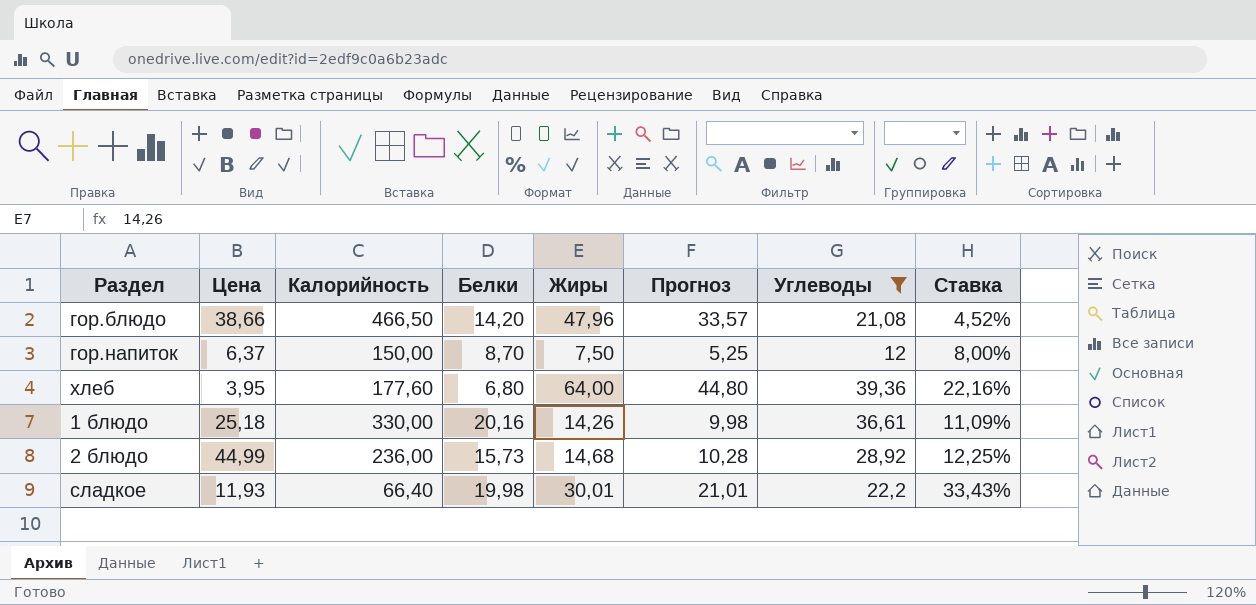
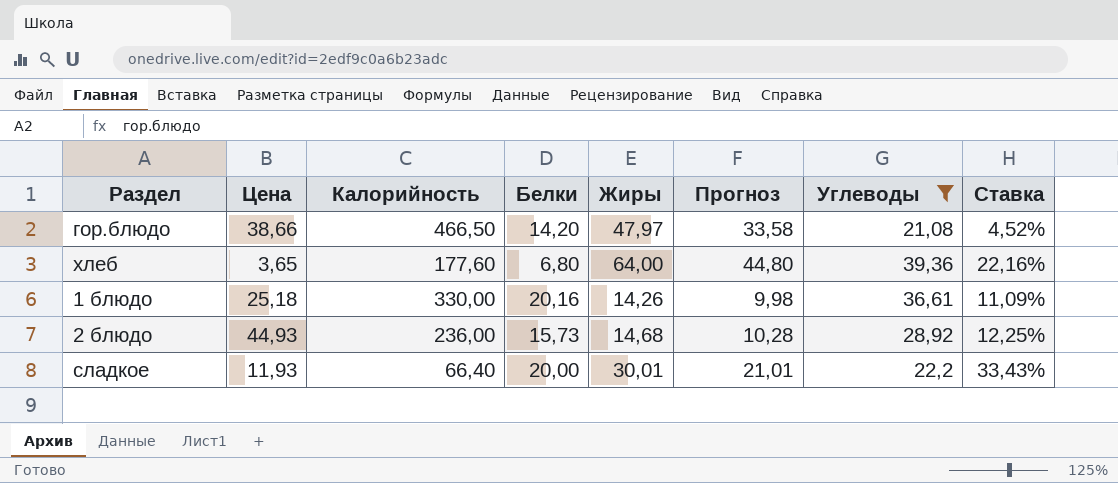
row гор.напиток: 6,37 | 150,00 | 8,70 | 7,50 | 5,25 | 12 | 8,00% -> none
гор.блюдо | Жиры: 47,96 -> 47,97
гор.блюдо | Прогноз: 33,57 -> 33,58
хлеб | Цена: 3,95 -> 3,65
2 блюдо | Цена: 44,99 -> 44,93
сладкое | Белки: 19,98 -> 20,00

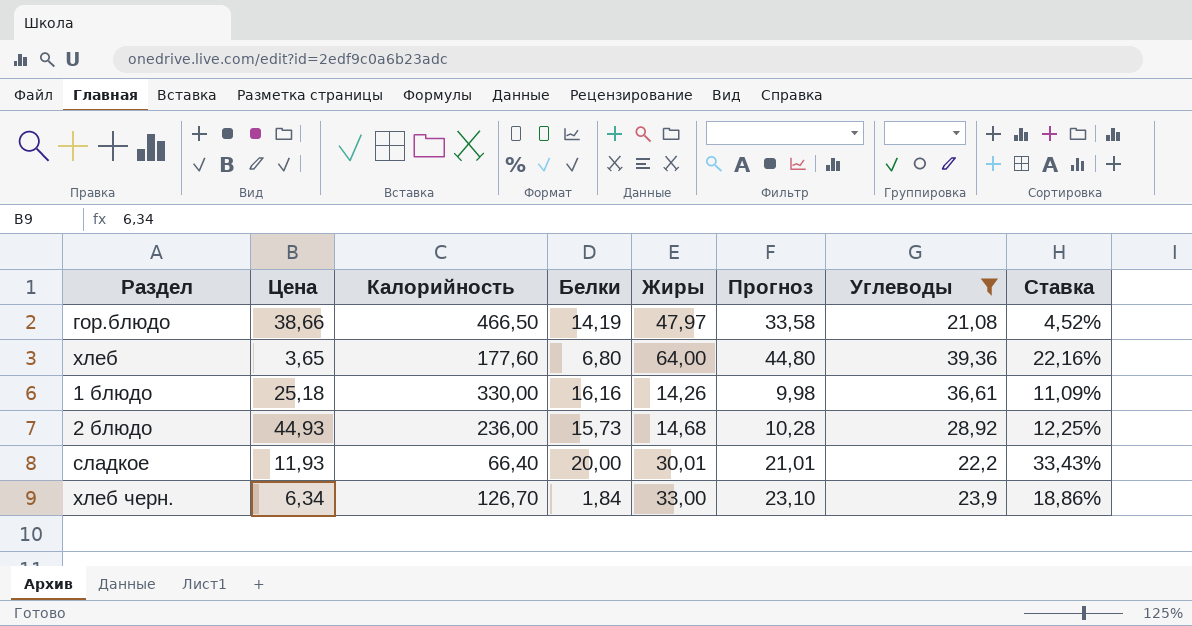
гор.блюдо | Белки: 14,20 -> 14,19
1 блюдо | Белки: 20,16 -> 16,16
row хлеб черн.: none -> 6,34 | 126,70 | 1,84 | 33,00 | 23,10 | 23,9 | 18,86%

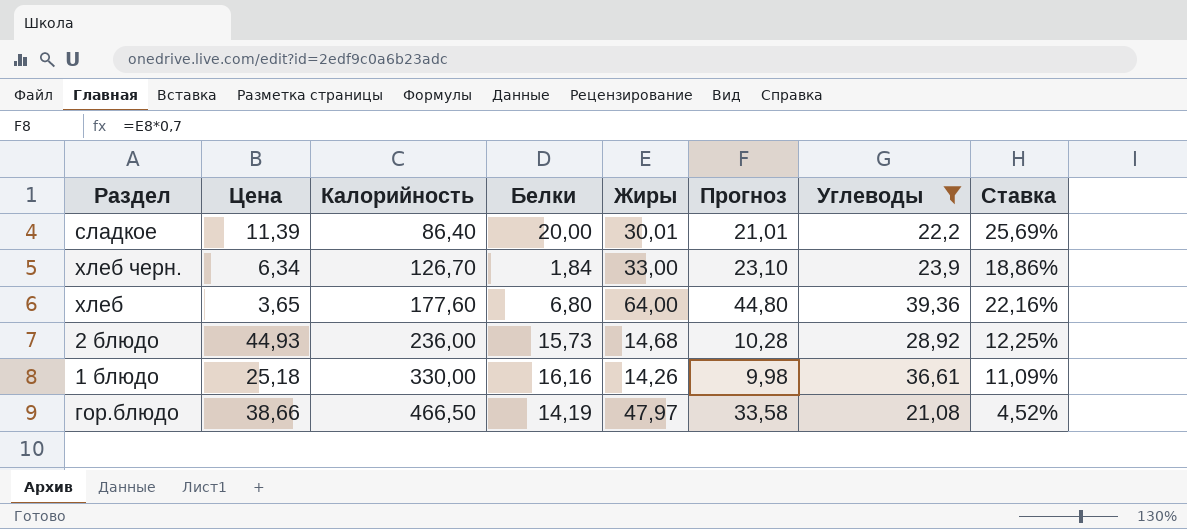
row order: none -> Калорийность ascending
сладкое | Цена: 11,93 -> 11,39
сладкое | Калорийность: 66,40 -> 86,40
сладкое | Ставка: 33,43% -> 25,69%

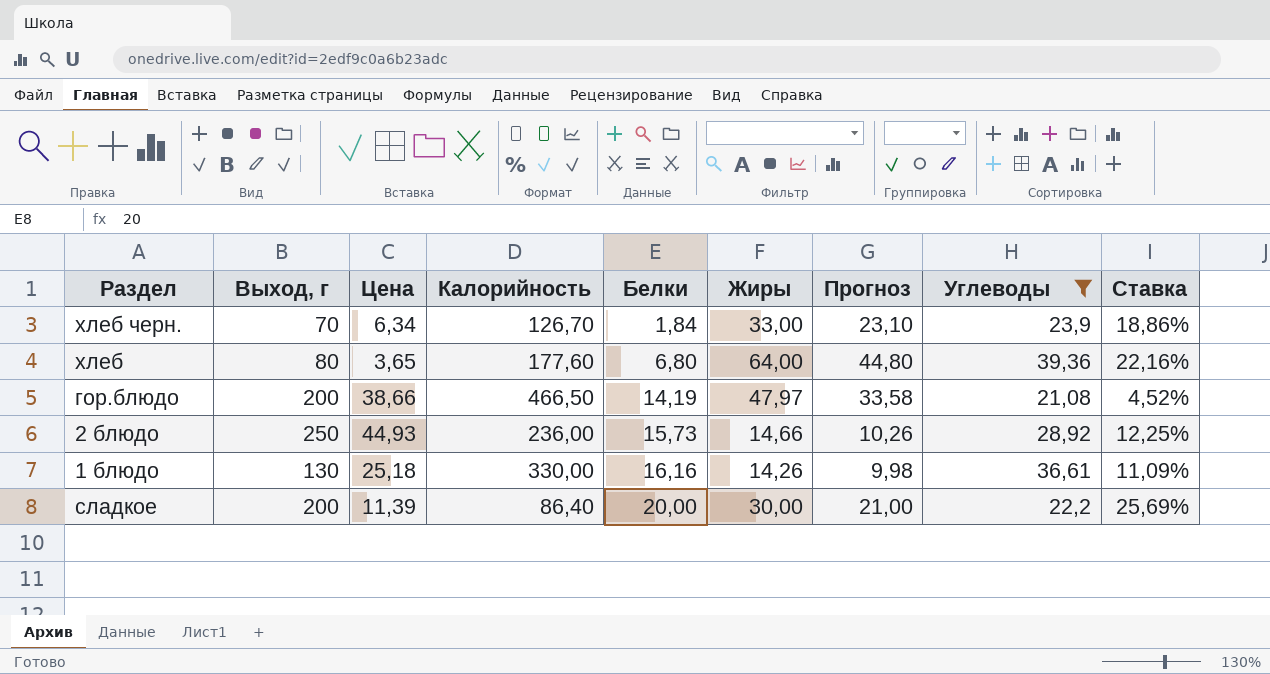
row order: Калорийность ascending -> Белки ascending
column Выход, г | position: none -> 2
2 блюдо | Жиры: 14,68 -> 14,66
2 блюдо | Прогноз: 10,28 -> 10,26
сладкое | Жиры: 30,01 -> 30,00
сладкое | Прогноз: 21,01 -> 21,00

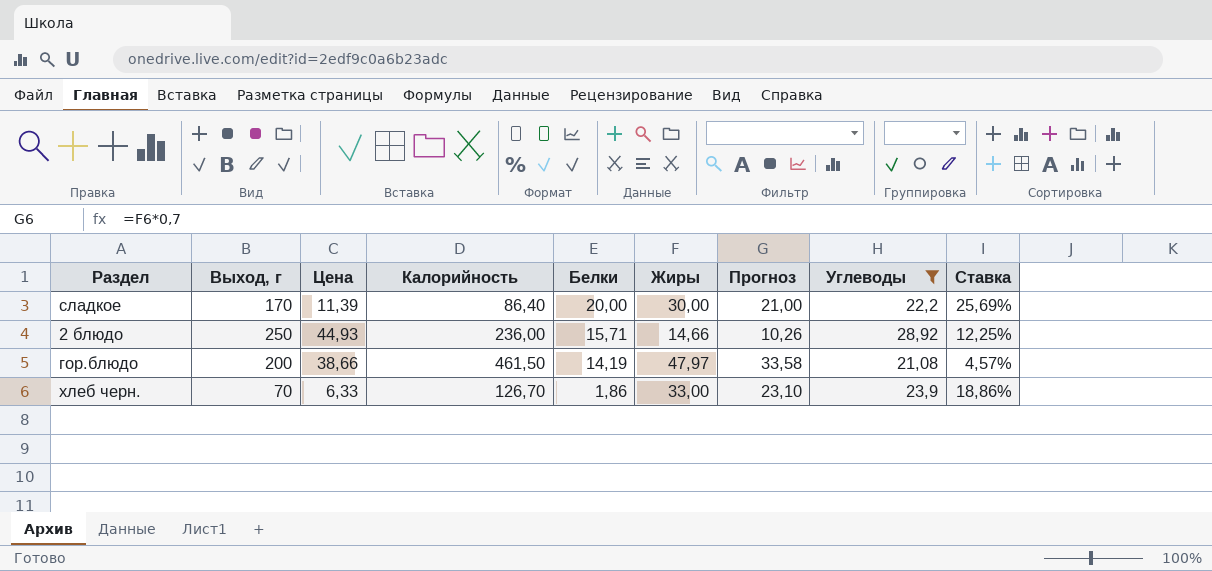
row order: Белки ascending -> Белки descending
row хлеб: 80 | 3,65 | 177,60 | 6,80 | 64,00 | 44,80 | 39,36 | 22,16% -> none
row 1 блюдо: 130 | 25,18 | 330,00 | 16,16 | 14,26 | 9,98 | 36,61 | 11,09% -> none
сладкое | Выход, г: 200 -> 170
2 блюдо | Белки: 15,73 -> 15,71
гор.блюдо | Калорийность: 466,50 -> 461,50
гор.блюдо | Ставка: 4,52% -> 4,57%
хлеб черн. | Цена: 6,34 -> 6,33
хлеб черн. | Белки: 1,84 -> 1,86

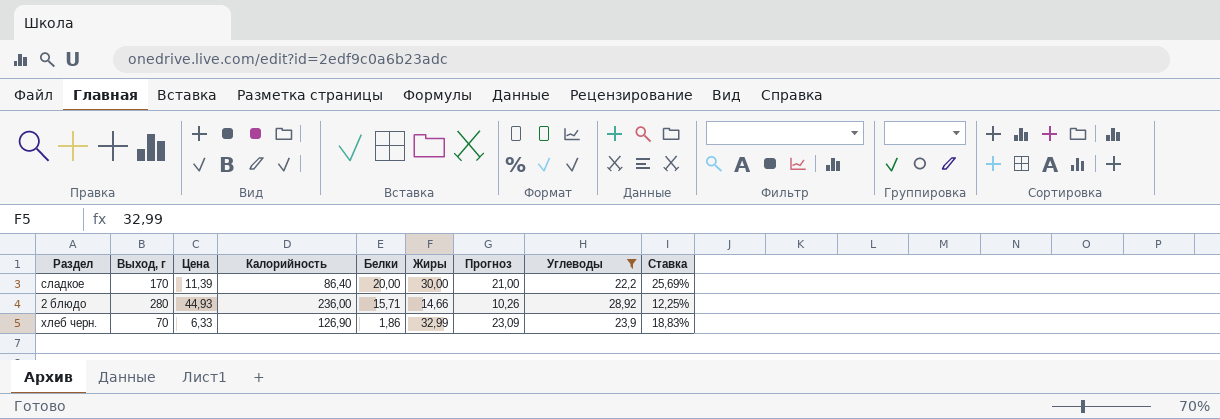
row гор.блюдо: 200 | 38,66 | 461,50 | 14,19 | 47,97 | 33,58 | 21,08 | 4,57% -> none
2 блюдо | Выход, г: 250 -> 280
хлеб черн. | Калорийность: 126,70 -> 126,90
хлеб черн. | Жиры: 33,00 -> 32,99
хлеб черн. | Прогноз: 23,10 -> 23,09
хлеб черн. | Ставка: 18,86% -> 18,83%

